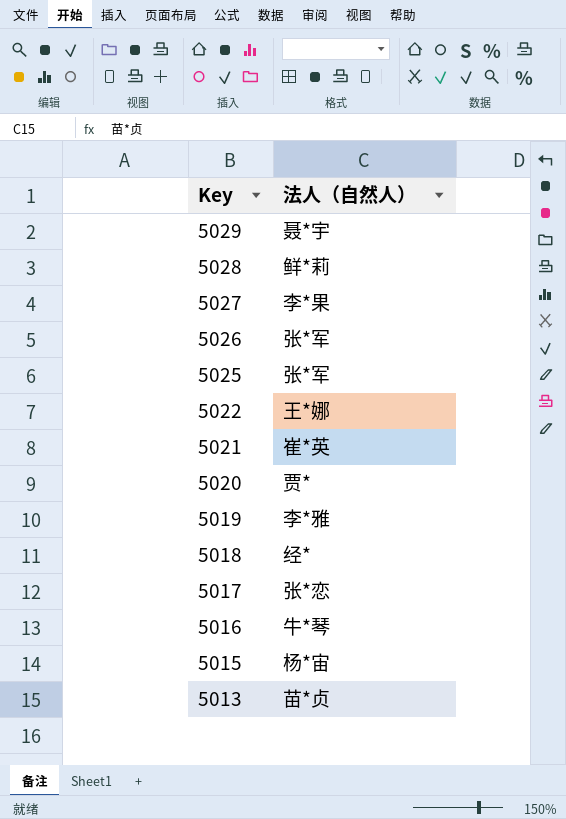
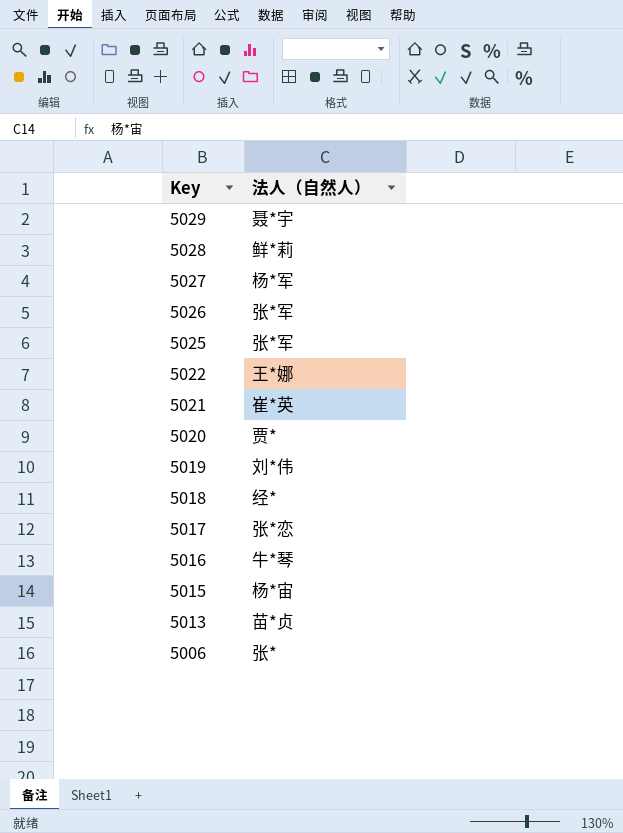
5027 | 法人（自然人）: 李*果 -> 杨*军
5019 | 法人（自然人）: 李*雅 -> 刘*伟
row 5006: none -> 张*

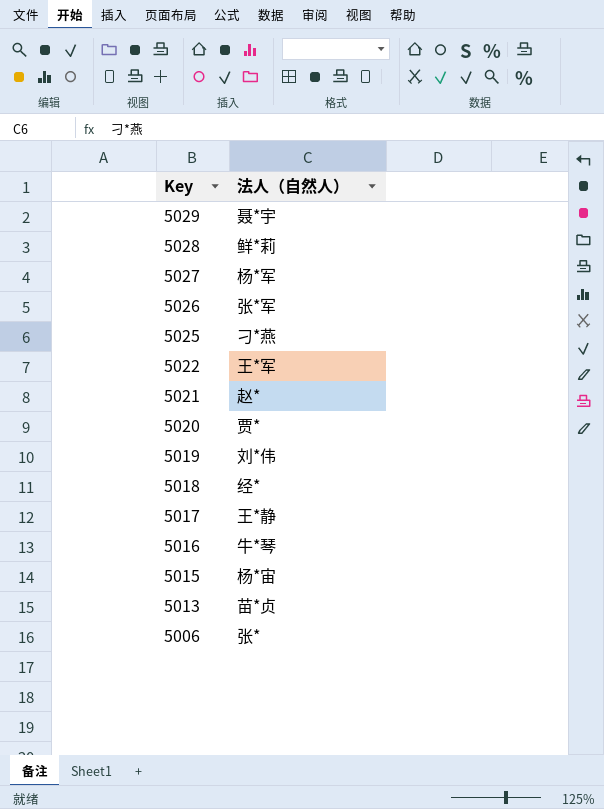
5025 | 法人（自然人）: 张*军 -> 刁*燕
5022 | 法人（自然人）: 王*娜 -> 王*军
5021 | 法人（自然人）: 崔*英 -> 赵*
5017 | 法人（自然人）: 张*恋 -> 王*静

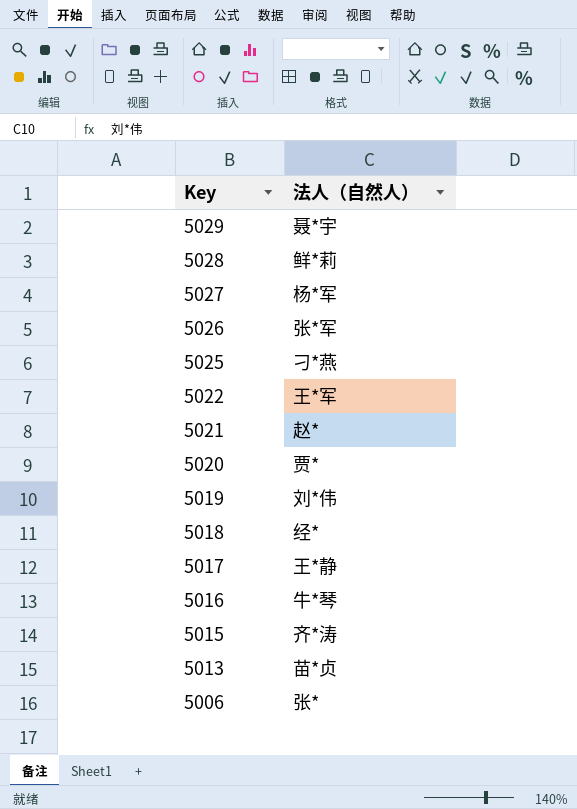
5015 | 法人（自然人）: 杨*宙 -> 齐*涛

